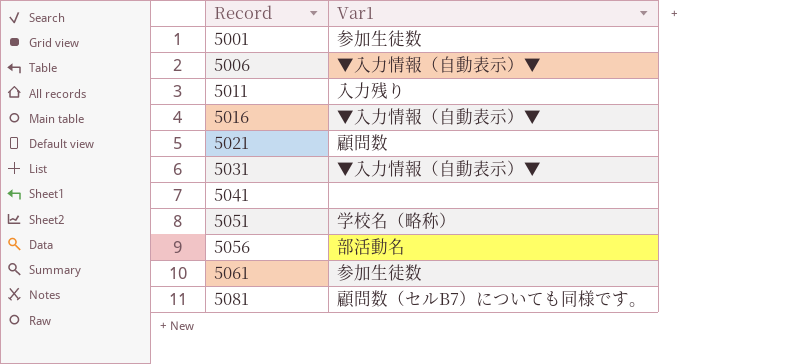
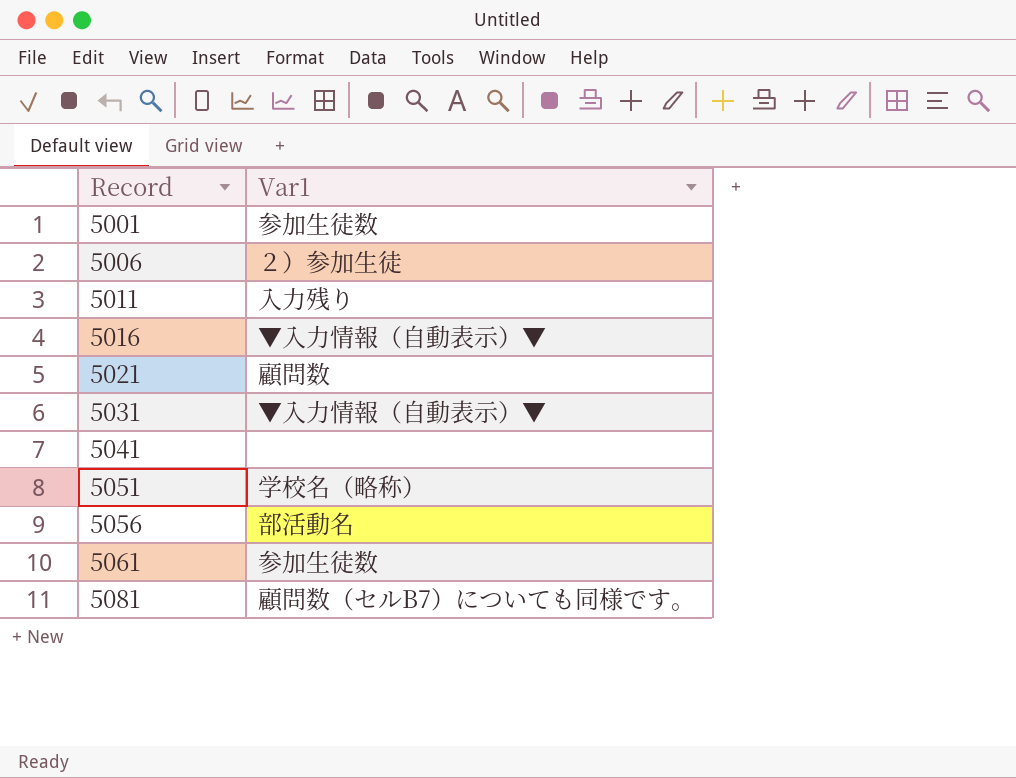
5006 | Var1: ▼入力情報（自動表示）▼ -> ２）参加生徒

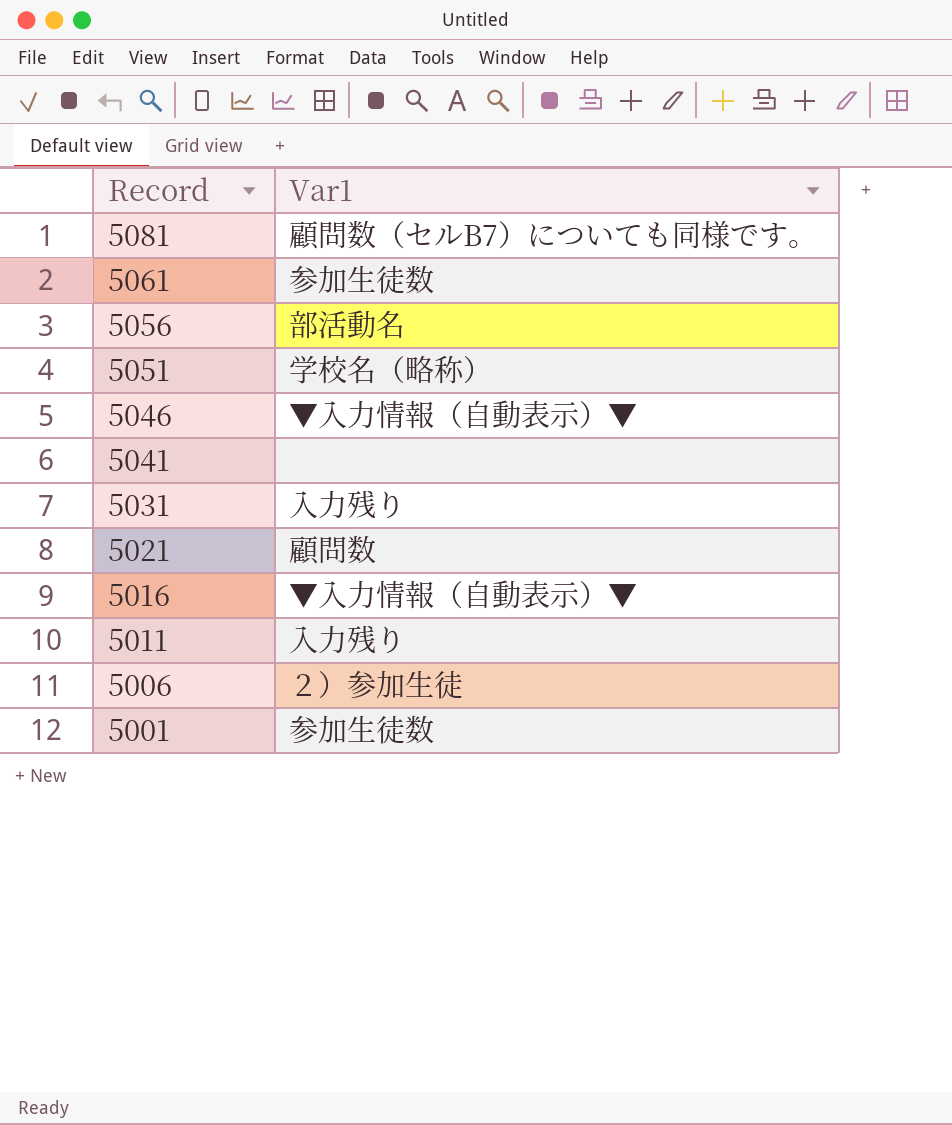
row order: Record ascending -> Record descending
row 5046: none -> ▼入力情報（自動表示）▼
5031 | Var1: ▼入力情報（自動表示）▼ -> 入力残り

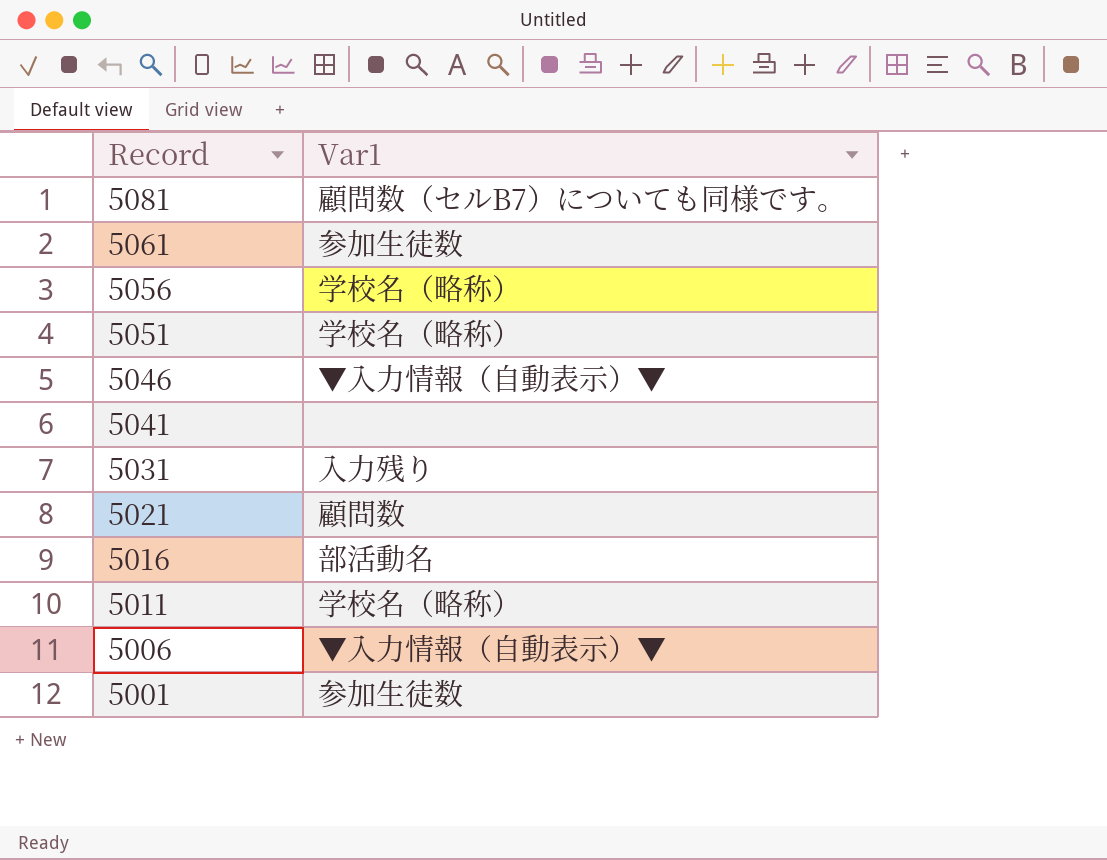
5056 | Var1: 部活動名 -> 学校名（略称）
5016 | Var1: ▼入力情報（自動表示）▼ -> 部活動名
5011 | Var1: 入力残り -> 学校名（略称）
5006 | Var1: ２）参加生徒 -> ▼入力情報（自動表示）▼

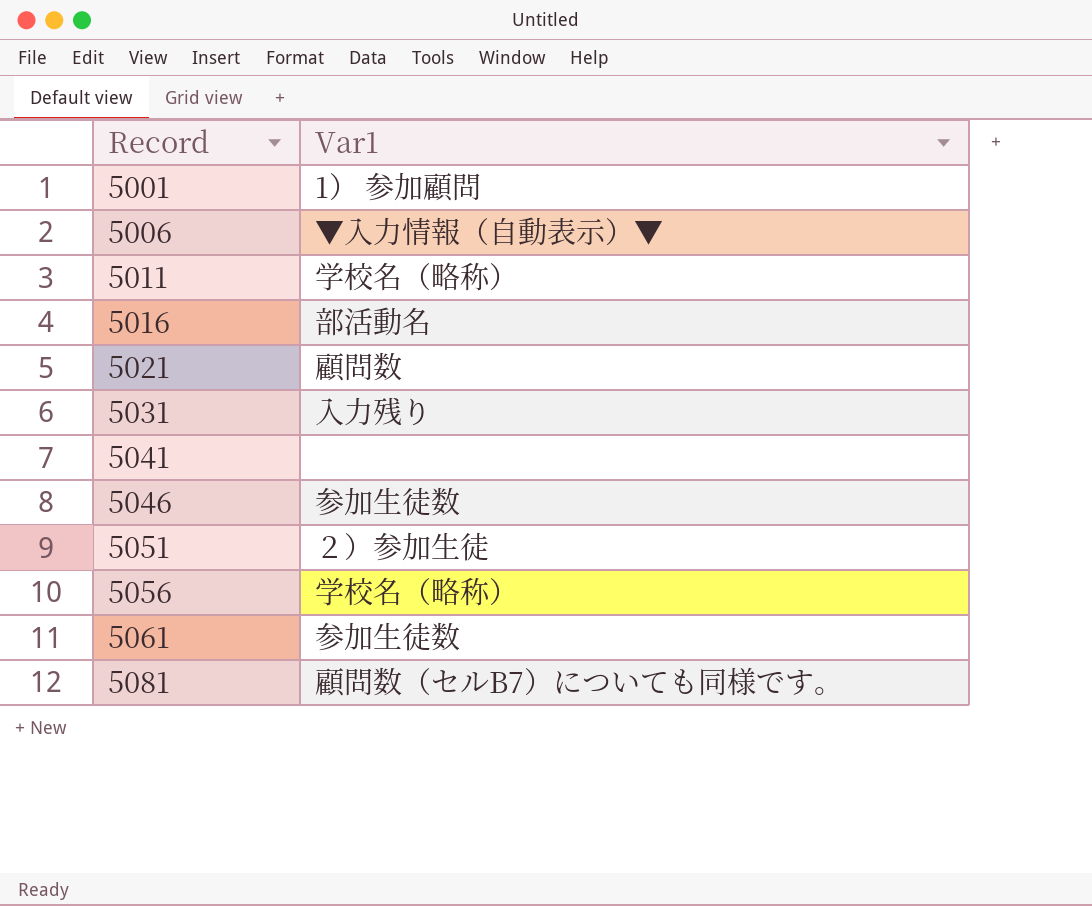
row order: Record descending -> Record ascending
5001 | Var1: 参加生徒数 -> 1） 参加顧問
5046 | Var1: ▼入力情報（自動表示）▼ -> 参加生徒数
5051 | Var1: 学校名（略称） -> ２）参加生徒

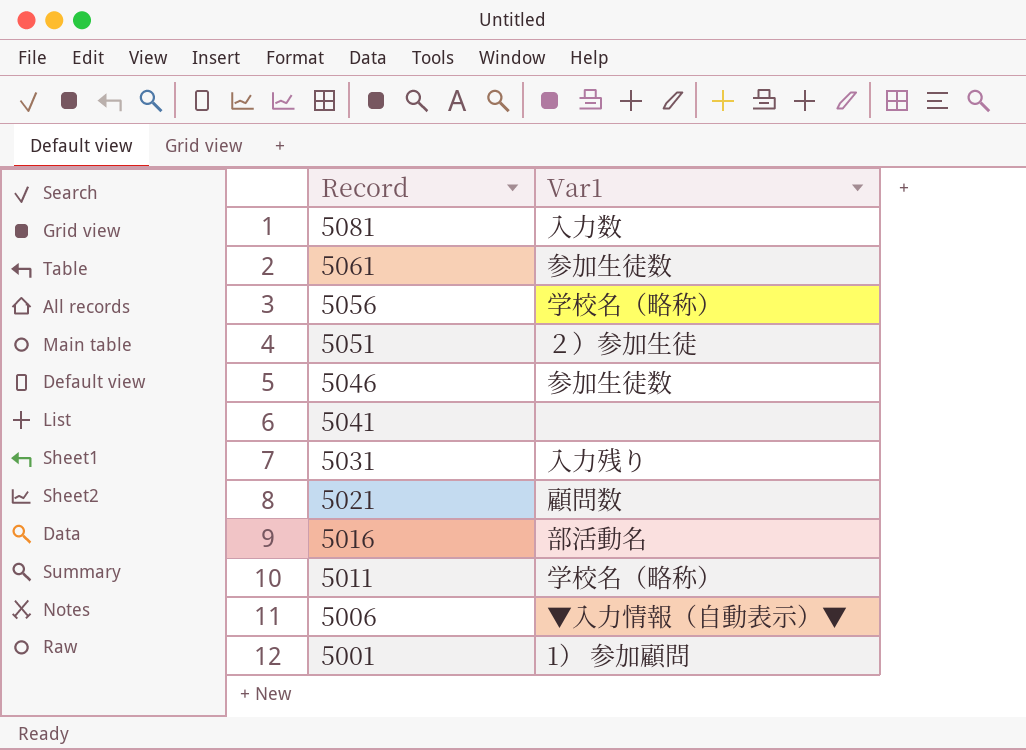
row order: Record ascending -> Record descending
5081 | Var1: 顧問数（セルB7）についても同様です。 -> 入力数

